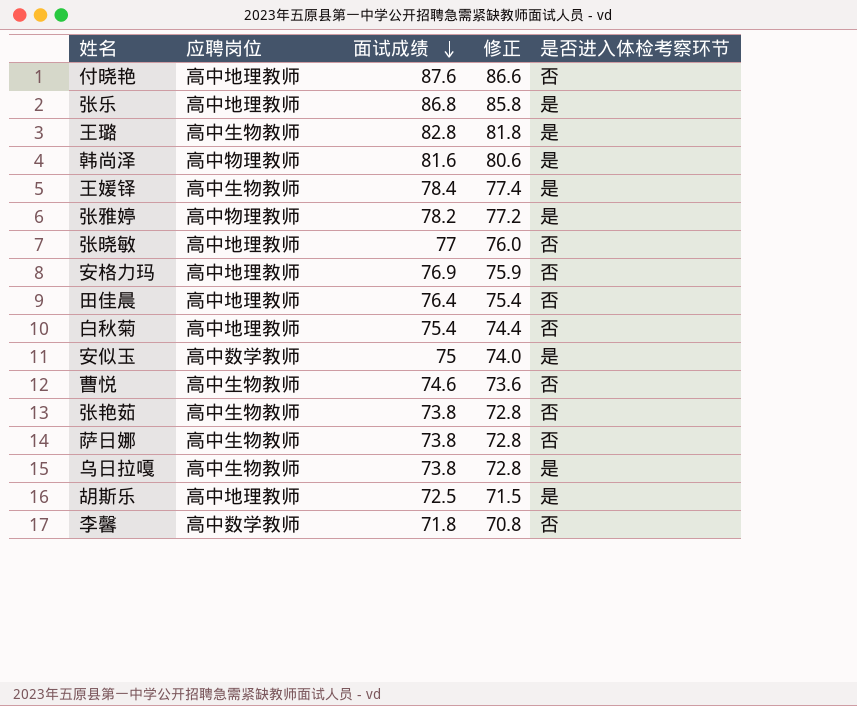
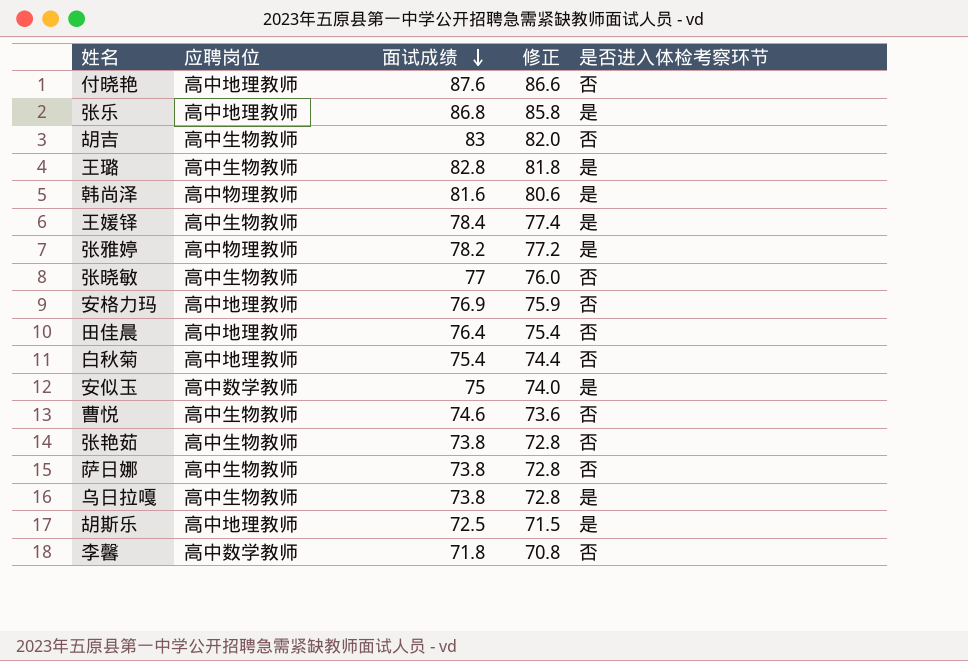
row 胡吉: none -> 高中生物教师 | 83 | 82.0 | 否
张晓敏 | 应聘岗位: 高中地理教师 -> 高中生物教师

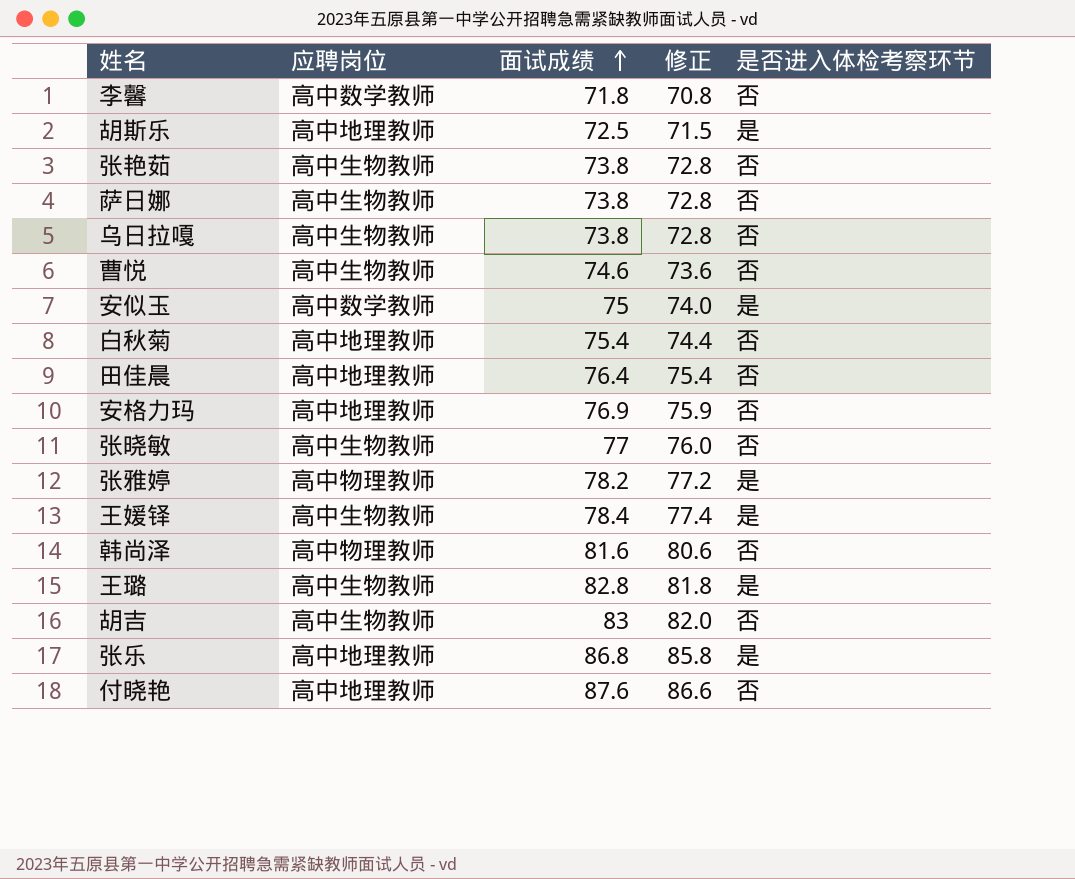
row order: 面试成绩 descending -> 面试成绩 ascending
乌日拉嘎 | 是否进入体检考察环节: 是 -> 否
韩尚泽 | 是否进入体检考察环节: 是 -> 否

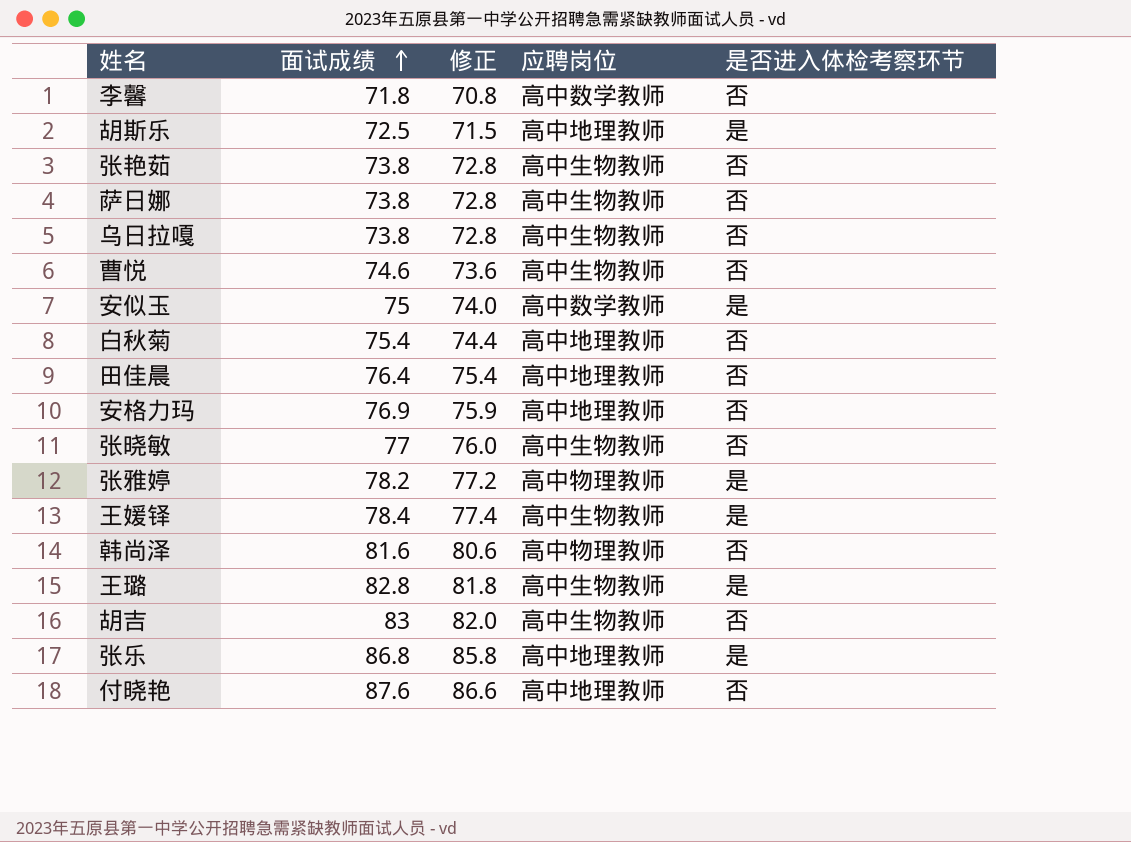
column 应聘岗位 | position: 2 -> 4

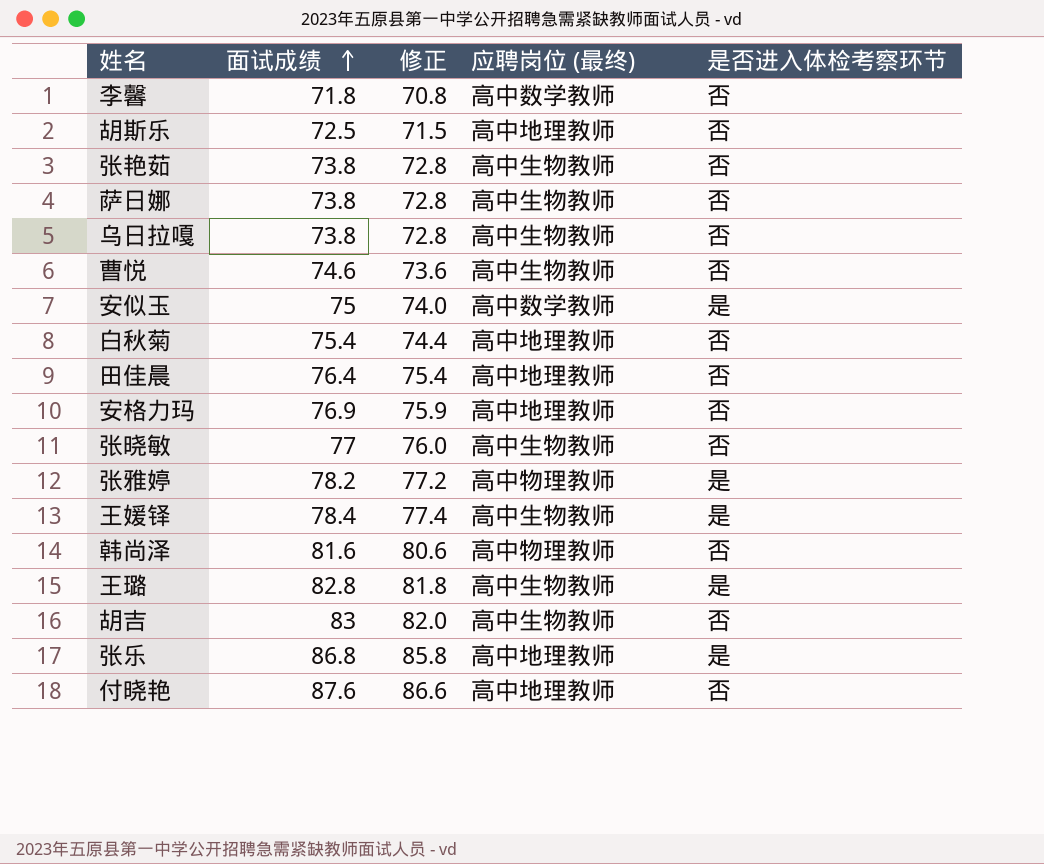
column name: 应聘岗位 -> 应聘岗位 (最终)
胡斯乐 | 是否进入体检考察环节: 是 -> 否

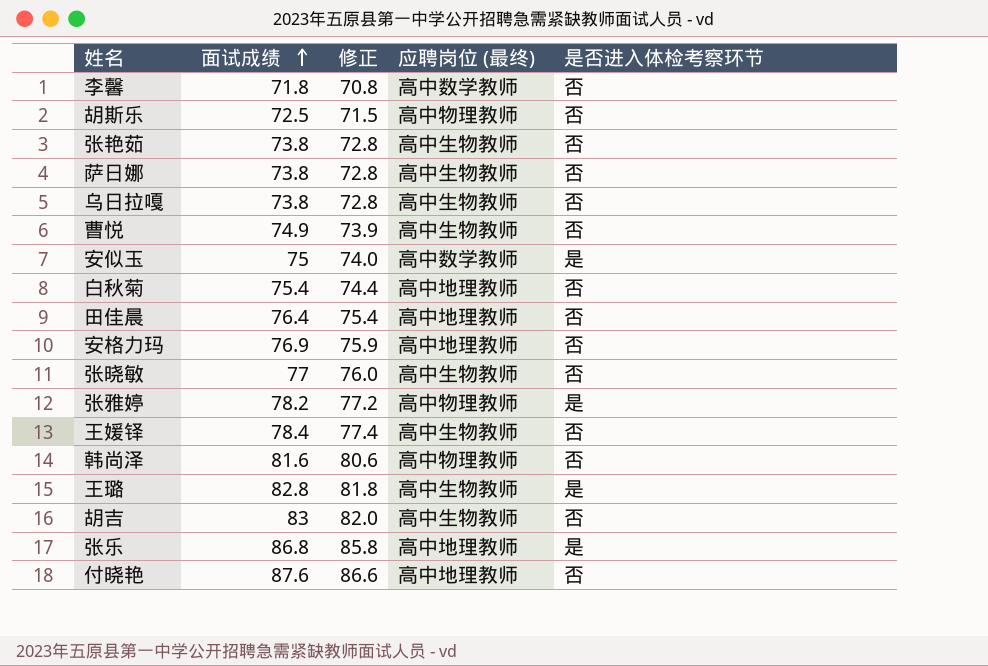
胡斯乐 | 应聘岗位 (最终): 高中地理教师 -> 高中物理教师
曹悦 | 面试成绩: 74.6 -> 74.9
曹悦 | 修正: 73.6 -> 73.9
王媛铎 | 是否进入体检考察环节: 是 -> 否

